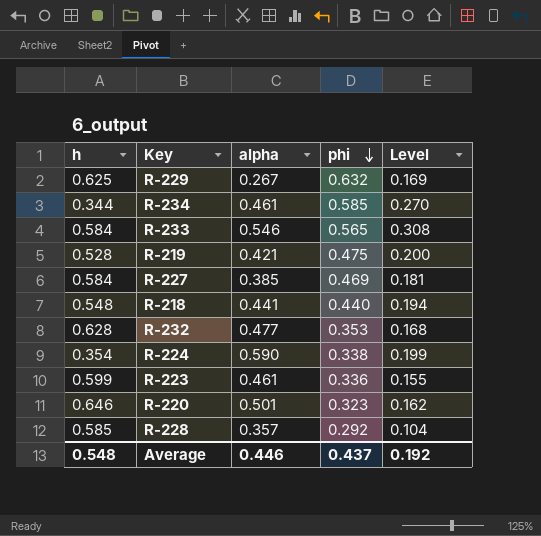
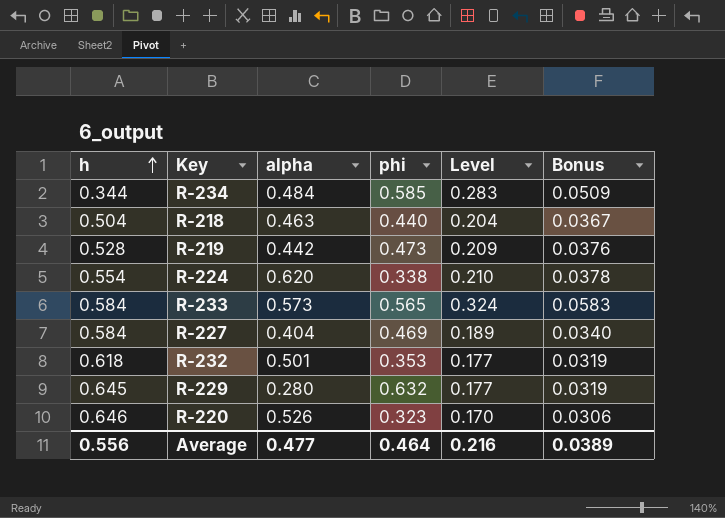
row order: phi descending -> h ascending
column Bonus | formula: none -> [Level] * 0.18
row R-223: 0.599 | 0.461 | 0.336 | 0.155 -> none
row R-228: 0.585 | 0.357 | 0.292 | 0.104 -> none
R-234 | alpha: 0.461 -> 0.484
R-234 | Level: 0.270 -> 0.283
R-218 | h: 0.548 -> 0.504
R-218 | alpha: 0.441 -> 0.463
R-218 | Level: 0.194 -> 0.204
R-219 | alpha: 0.421 -> 0.442
R-219 | phi: 0.475 -> 0.473
R-219 | Level: 0.200 -> 0.209
R-224 | h: 0.354 -> 0.554
R-224 | alpha: 0.590 -> 0.620
R-224 | Level: 0.199 -> 0.210
R-233 | alpha: 0.546 -> 0.573
R-233 | Level: 0.308 -> 0.324
R-227 | alpha: 0.385 -> 0.404
R-227 | Level: 0.181 -> 0.189
R-232 | h: 0.628 -> 0.618
R-232 | alpha: 0.477 -> 0.501
R-232 | Level: 0.168 -> 0.177
R-229 | h: 0.625 -> 0.645
R-229 | alpha: 0.267 -> 0.280
R-229 | Level: 0.169 -> 0.177
R-220 | alpha: 0.501 -> 0.526
R-220 | Level: 0.162 -> 0.170
Average | h: 0.548 -> 0.556
Average | alpha: 0.446 -> 0.477
Average | phi: 0.437 -> 0.464
Average | Level: 0.192 -> 0.216

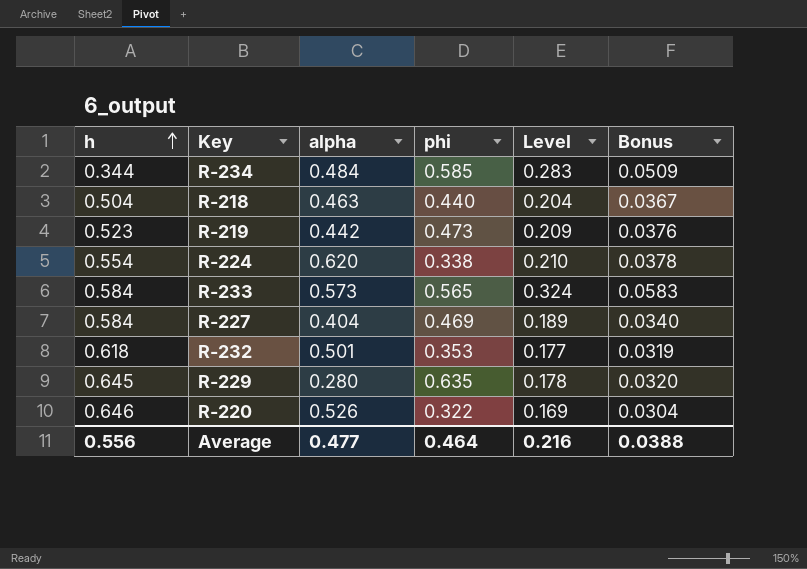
R-219 | h: 0.528 -> 0.523
R-229 | phi: 0.632 -> 0.635
R-229 | Level: 0.177 -> 0.178
R-229 | Bonus: 0.0319 -> 0.0320
R-220 | phi: 0.323 -> 0.322
R-220 | Level: 0.170 -> 0.169
R-220 | Bonus: 0.0306 -> 0.0304
Average | Bonus: 0.0389 -> 0.0388

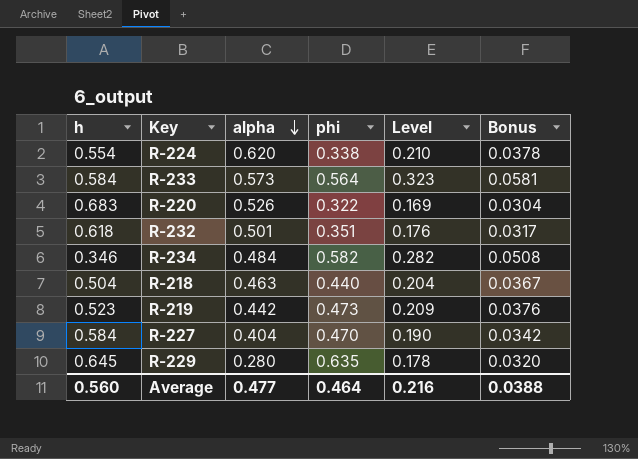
row order: h ascending -> alpha descending
R-233 | phi: 0.565 -> 0.564
R-233 | Level: 0.324 -> 0.323
R-233 | Bonus: 0.0583 -> 0.0581
R-220 | h: 0.646 -> 0.683
R-232 | phi: 0.353 -> 0.351
R-232 | Level: 0.177 -> 0.176
R-232 | Bonus: 0.0319 -> 0.0317
R-234 | h: 0.344 -> 0.346
R-234 | phi: 0.585 -> 0.582
R-234 | Level: 0.283 -> 0.282
R-234 | Bonus: 0.0509 -> 0.0508
R-227 | phi: 0.469 -> 0.470
R-227 | Level: 0.189 -> 0.190
R-227 | Bonus: 0.0340 -> 0.0342
Average | h: 0.556 -> 0.560

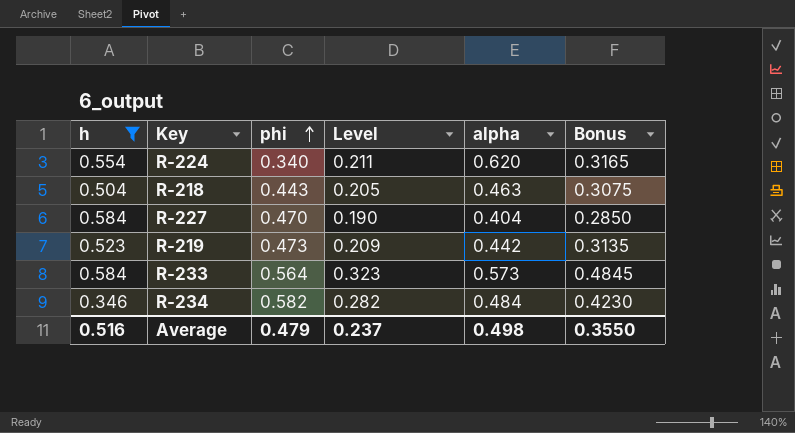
filter: none -> h <= 0.584
row order: alpha descending -> phi ascending
column alpha | position: 3 -> 5
column Bonus | formula: [Level] * 0.18 -> [Level] * 1.5
R-224 | phi: 0.338 -> 0.340
R-224 | Level: 0.210 -> 0.211
R-218 | phi: 0.440 -> 0.443
R-218 | Level: 0.204 -> 0.205
Average | h: 0.560 -> 0.516
Average | phi: 0.464 -> 0.479
Average | Level: 0.216 -> 0.237
Average | alpha: 0.477 -> 0.498
Average | Bonus: 0.0388 -> 0.3550

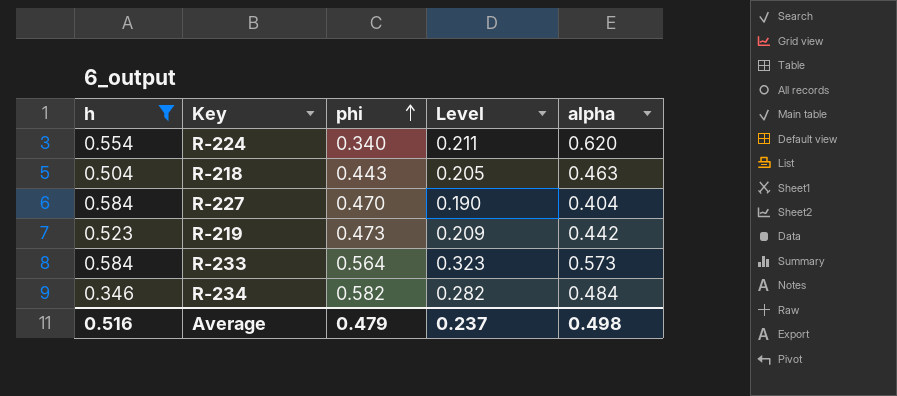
column Bonus | formula: [Level] * 1.5 -> none

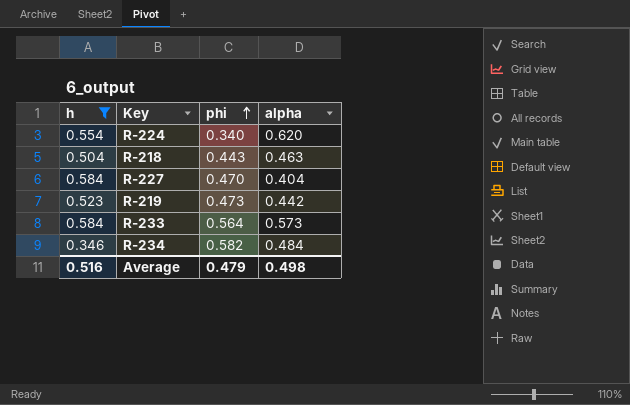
column Level | formula: [phi] * [alpha] -> none

